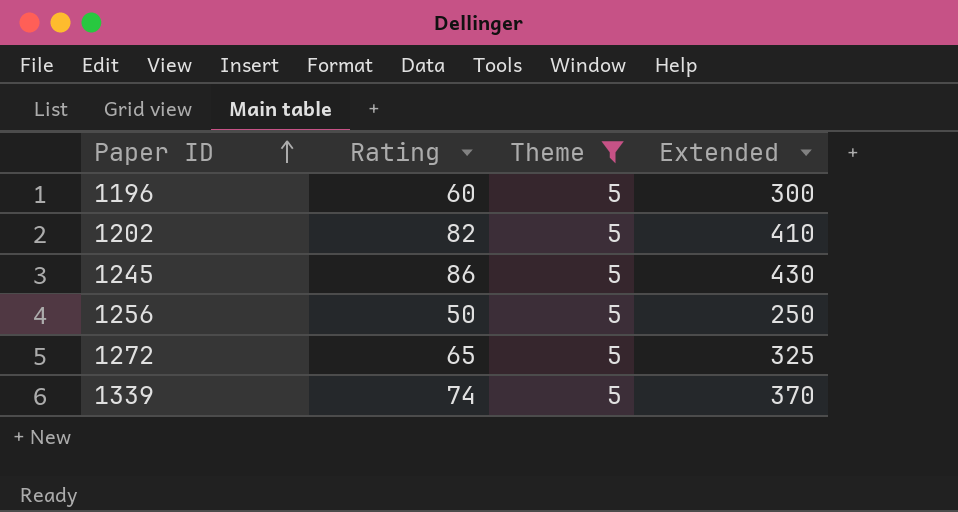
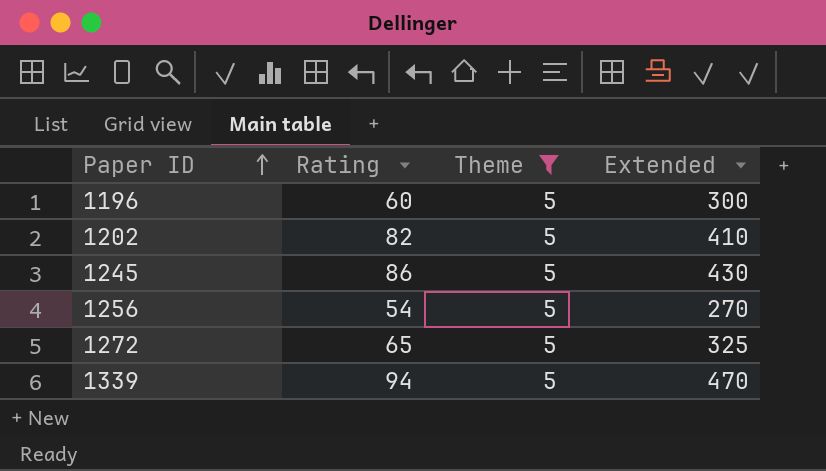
1256 | Rating: 50 -> 54
1256 | Extended: 250 -> 270
1339 | Rating: 74 -> 94
1339 | Extended: 370 -> 470

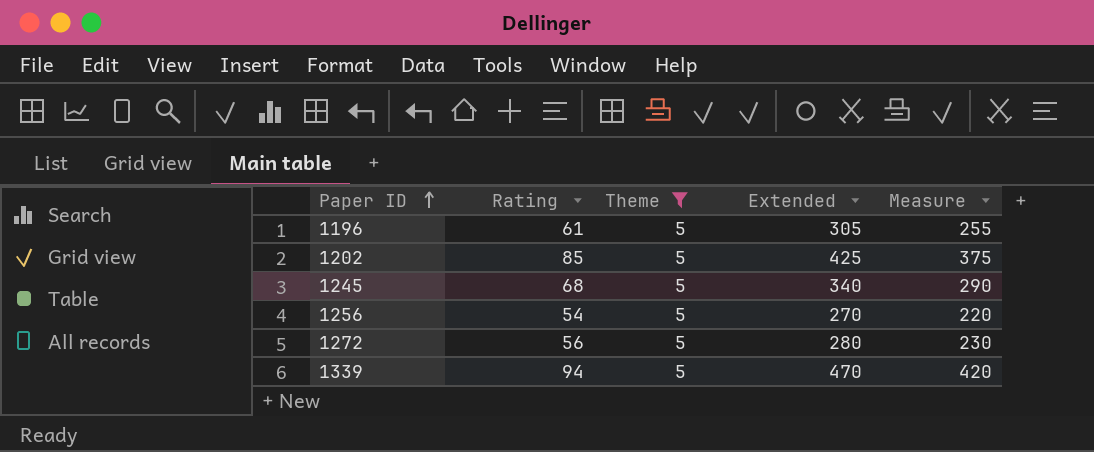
column Measure | formula: none -> [Extended] - 50
1196 | Rating: 60 -> 61
1196 | Extended: 300 -> 305
1202 | Rating: 82 -> 85
1202 | Extended: 410 -> 425
1245 | Rating: 86 -> 68
1245 | Extended: 430 -> 340
1272 | Rating: 65 -> 56
1272 | Extended: 325 -> 280

